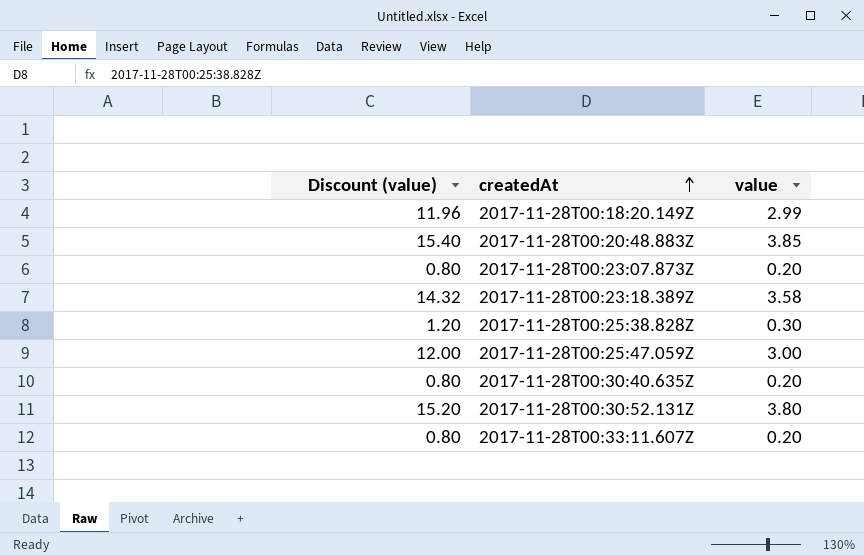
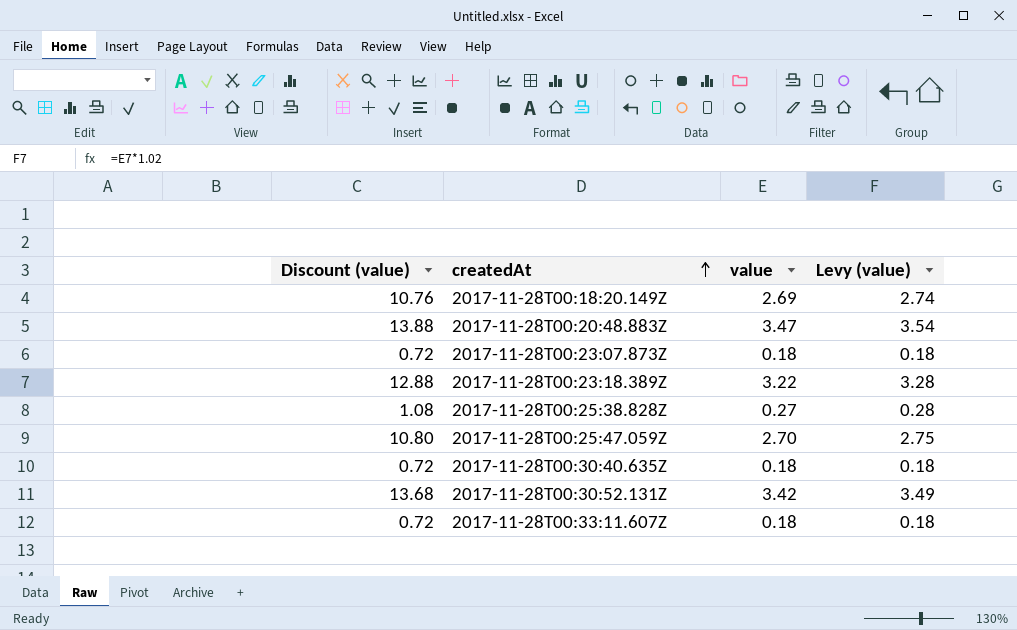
column Levy (value) | formula: none -> [value] * 1.02
2017-11-28T00:18:20.149Z | Discount (value): 11.96 -> 10.76
2017-11-28T00:18:20.149Z | value: 2.99 -> 2.69
2017-11-28T00:20:48.883Z | Discount (value): 15.40 -> 13.88
2017-11-28T00:20:48.883Z | value: 3.85 -> 3.47
2017-11-28T00:23:07.873Z | Discount (value): 0.80 -> 0.72
2017-11-28T00:23:07.873Z | value: 0.20 -> 0.18
2017-11-28T00:23:18.389Z | Discount (value): 14.32 -> 12.88
2017-11-28T00:23:18.389Z | value: 3.58 -> 3.22
2017-11-28T00:25:38.828Z | Discount (value): 1.20 -> 1.08
2017-11-28T00:25:38.828Z | value: 0.30 -> 0.27
2017-11-28T00:25:47.059Z | Discount (value): 12.00 -> 10.80
2017-11-28T00:25:47.059Z | value: 3.00 -> 2.70
2017-11-28T00:30:40.635Z | Discount (value): 0.80 -> 0.72
2017-11-28T00:30:40.635Z | value: 0.20 -> 0.18
2017-11-28T00:30:52.131Z | Discount (value): 15.20 -> 13.68
2017-11-28T00:30:52.131Z | value: 3.80 -> 3.42
2017-11-28T00:33:11.607Z | Discount (value): 0.80 -> 0.72
2017-11-28T00:33:11.607Z | value: 0.20 -> 0.18

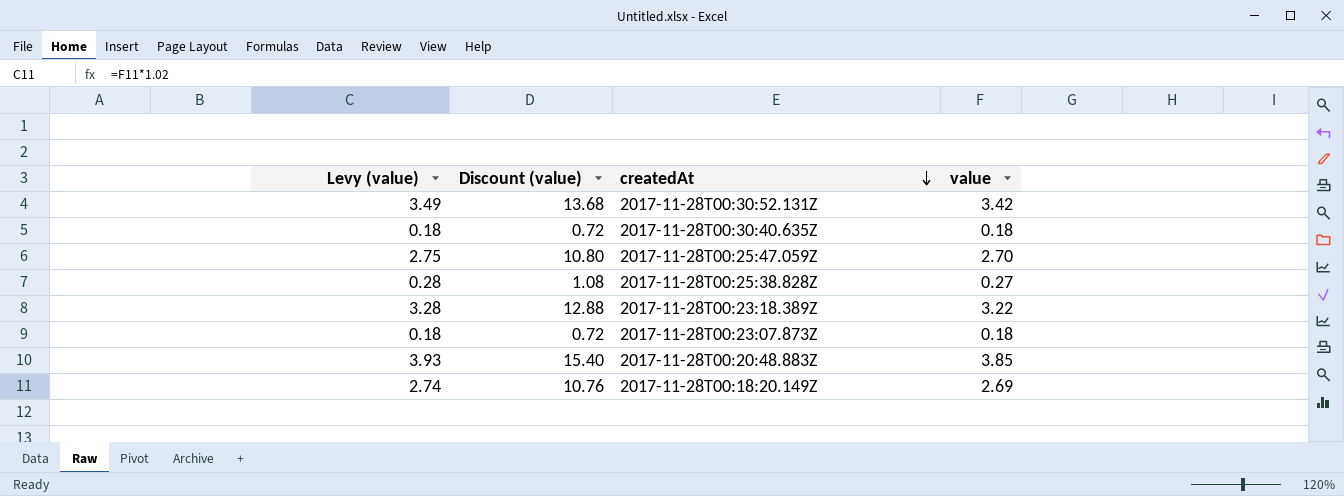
row order: createdAt ascending -> createdAt descending
column Levy (value) | position: 4 -> 1
row 2017-11-28T00:33:11.607Z: 0.72 | 0.18 | 0.18 -> none
2017-11-28T00:20:48.883Z | Levy (value): 3.54 -> 3.93
2017-11-28T00:20:48.883Z | Discount (value): 13.88 -> 15.40
2017-11-28T00:20:48.883Z | value: 3.47 -> 3.85

